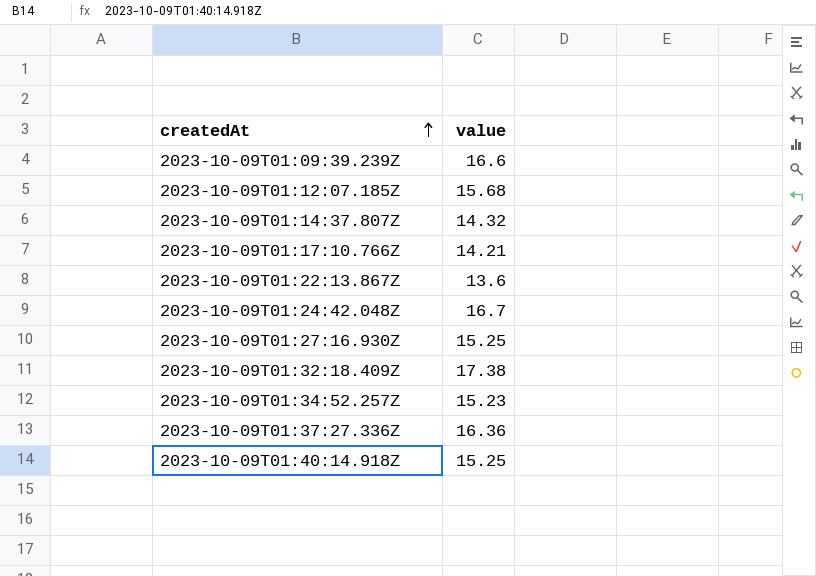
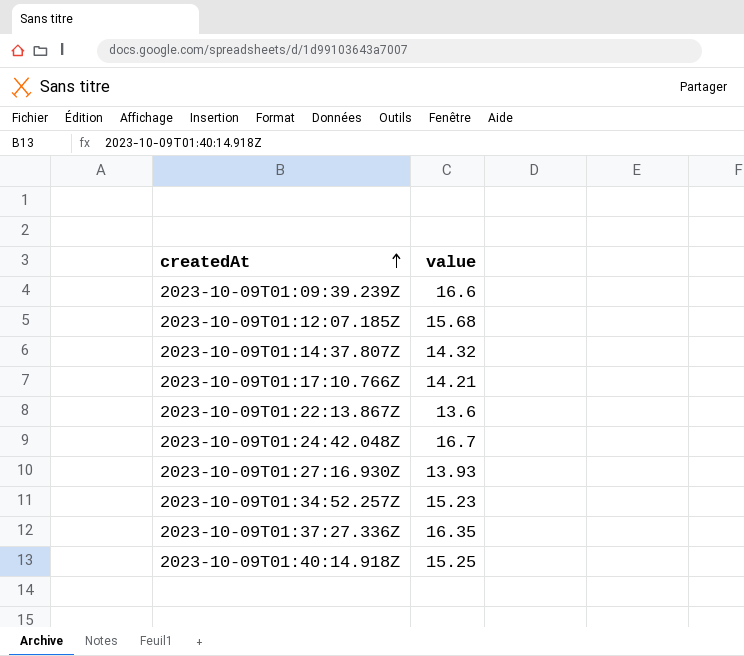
row 2023-10-09T01:32:18.409Z: 17.38 -> none
2023-10-09T01:27:16.930Z | value: 15.25 -> 13.93
2023-10-09T01:37:27.336Z | value: 16.36 -> 16.35

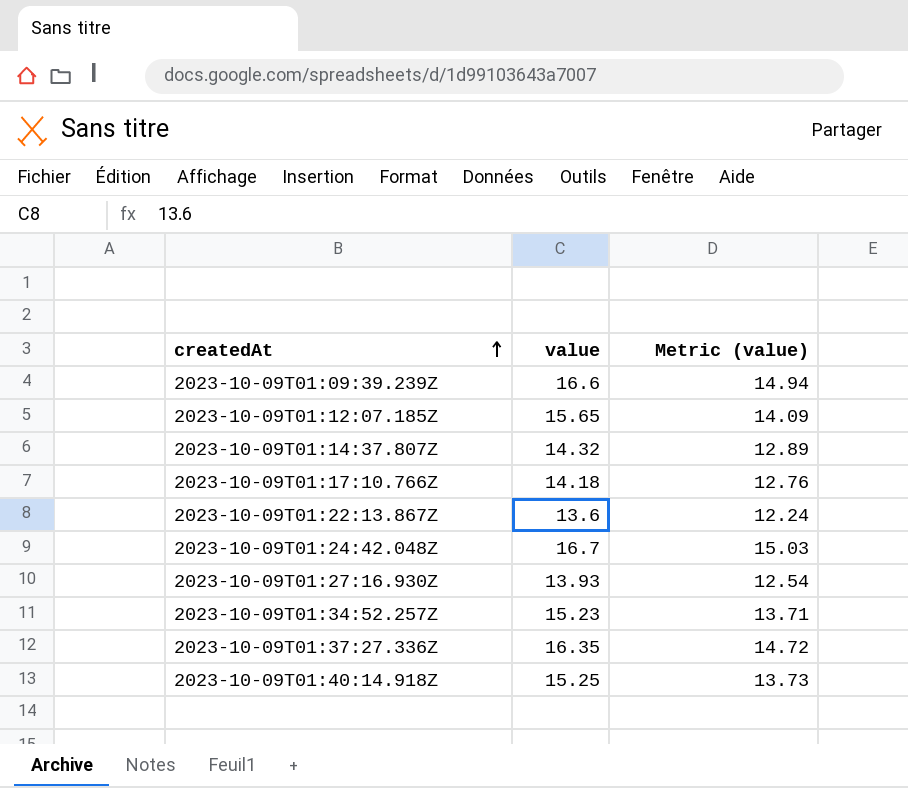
column Metric (value) | formula: none -> [value] * 0.9
2023-10-09T01:12:07.185Z | value: 15.68 -> 15.65
2023-10-09T01:17:10.766Z | value: 14.21 -> 14.18

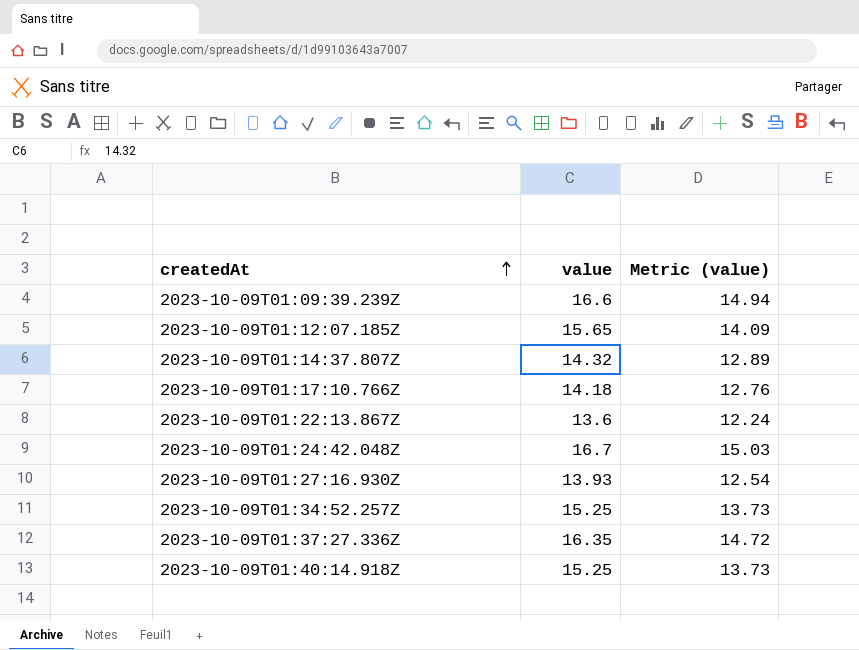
2023-10-09T01:34:52.257Z | value: 15.23 -> 15.25
2023-10-09T01:34:52.257Z | Metric (value): 13.71 -> 13.73

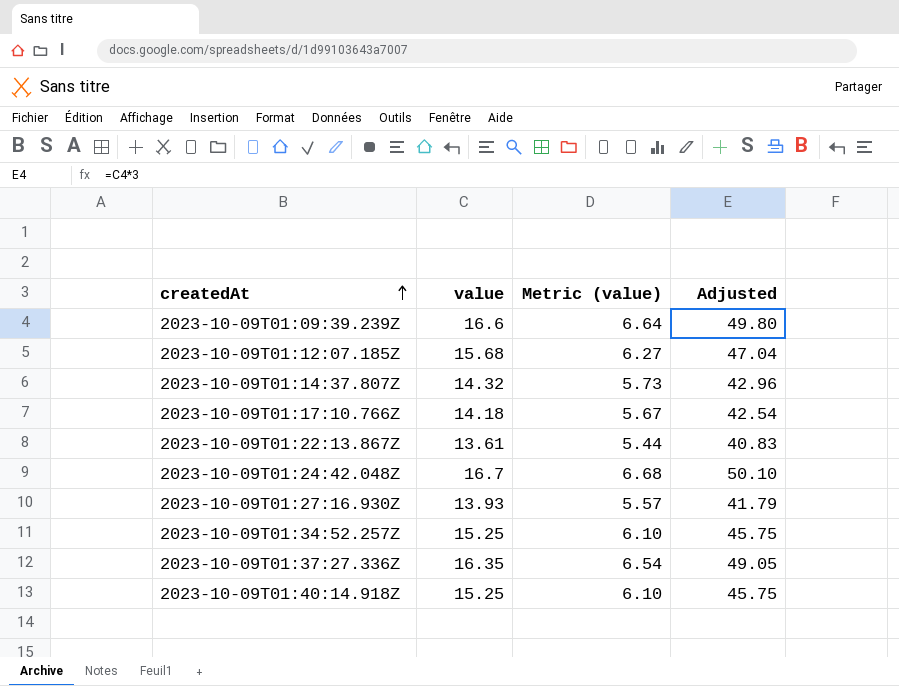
column Metric (value) | formula: [value] * 0.9 -> [value] * 0.4
column Adjusted | formula: none -> [value] * 3
2023-10-09T01:12:07.185Z | value: 15.65 -> 15.68
2023-10-09T01:22:13.867Z | value: 13.6 -> 13.61

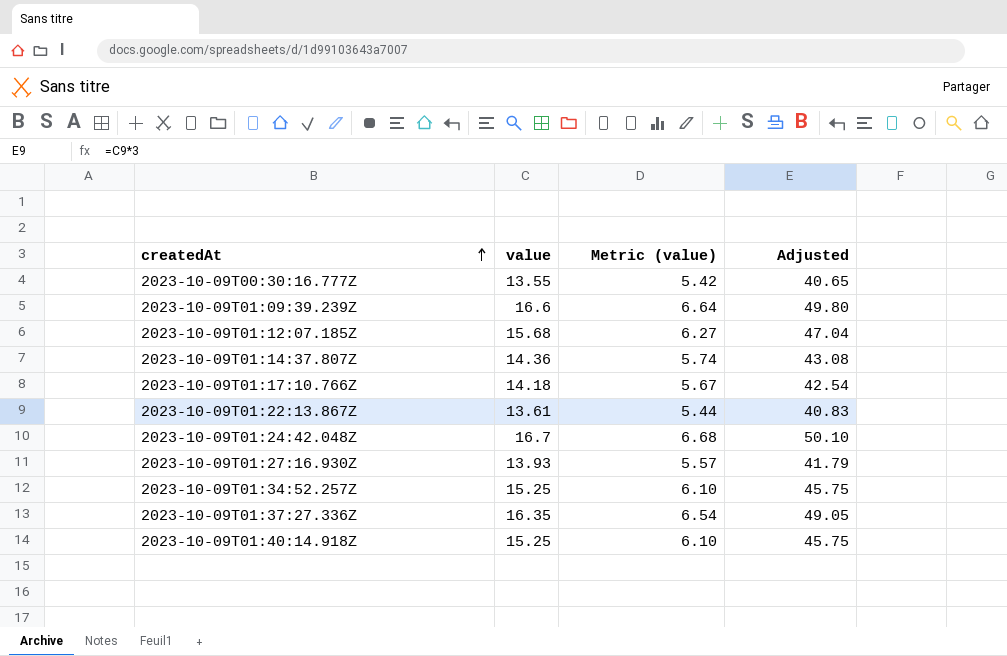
row 2023-10-09T00:30:16.777Z: none -> 13.55 | 5.42 | 40.65
2023-10-09T01:14:37.807Z | value: 14.32 -> 14.36
2023-10-09T01:14:37.807Z | Metric (value): 5.73 -> 5.74
2023-10-09T01:14:37.807Z | Adjusted: 42.96 -> 43.08

